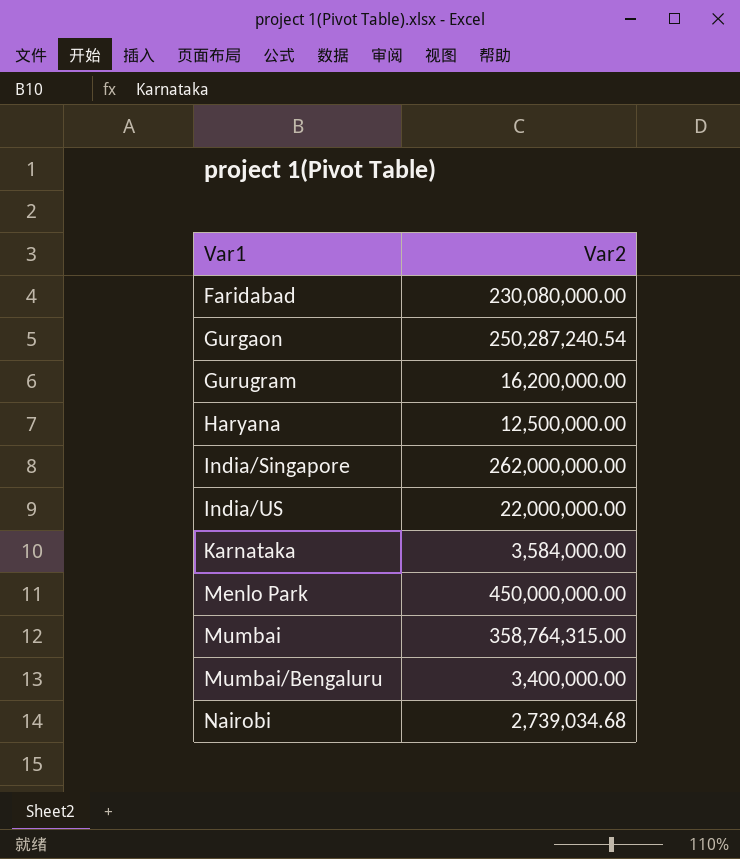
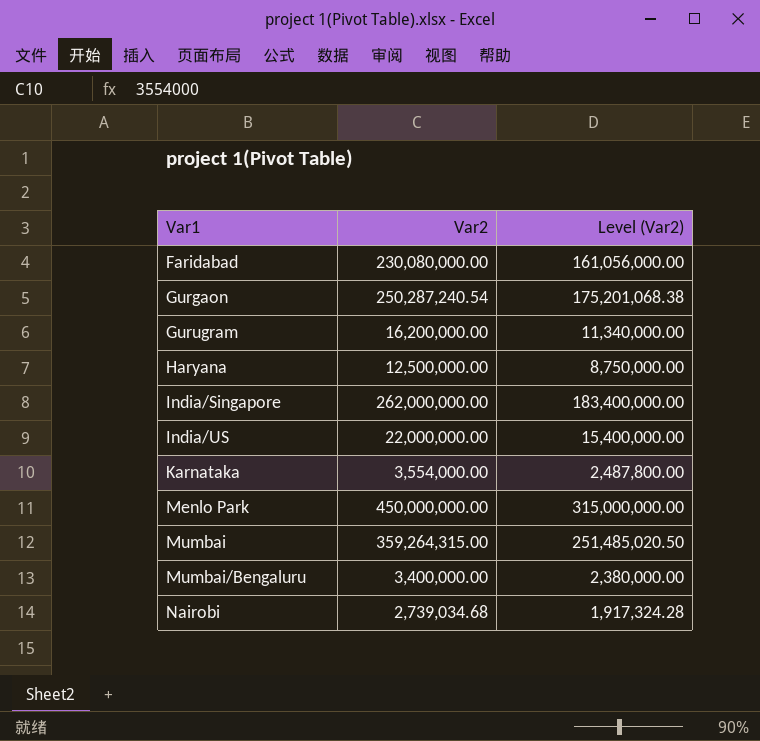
column Level (Var2) | formula: none -> [Var2] * 0.7
Karnataka | Var2: 3,584,000.00 -> 3,554,000.00
Mumbai | Var2: 358,764,315.00 -> 359,264,315.00

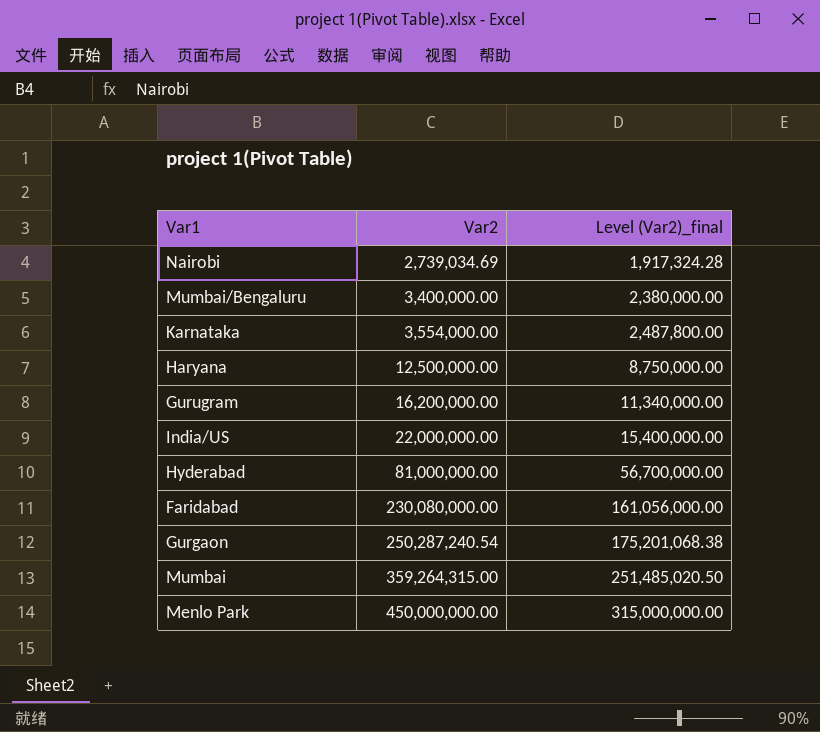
row order: Var1 ascending -> Var2 ascending
column name: Level (Var2) -> Level (Var2)_final
row India/Singapore: 262,000,000.00 | 183,400,000.00 -> none
Nairobi | Var2: 2,739,034.68 -> 2,739,034.69
row Hyderabad: none -> 81,000,000.00 | 56,700,000.00

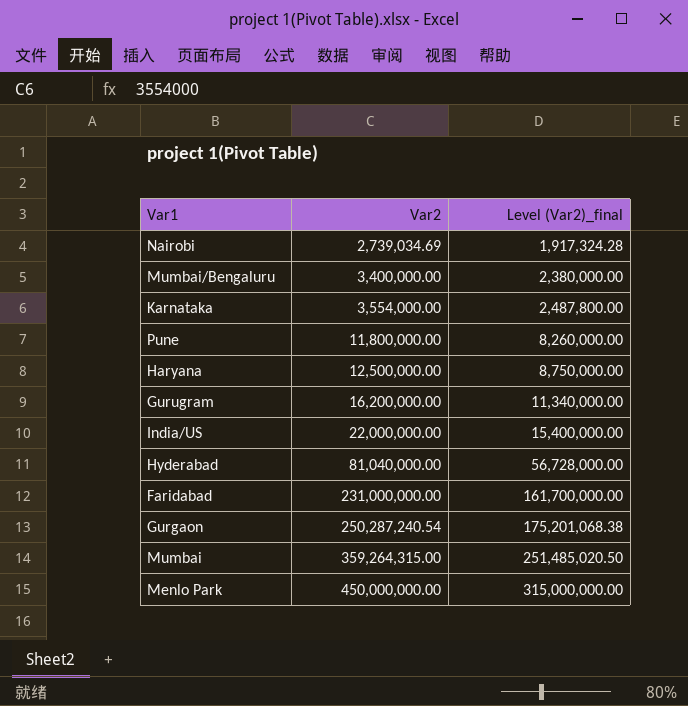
row Pune: none -> 11,800,000.00 | 8,260,000.00
Hyderabad | Var2: 81,000,000.00 -> 81,040,000.00
Hyderabad | Level (Var2)_final: 56,700,000.00 -> 56,728,000.00
Faridabad | Var2: 230,080,000.00 -> 231,000,000.00
Faridabad | Level (Var2)_final: 161,056,000.00 -> 161,700,000.00

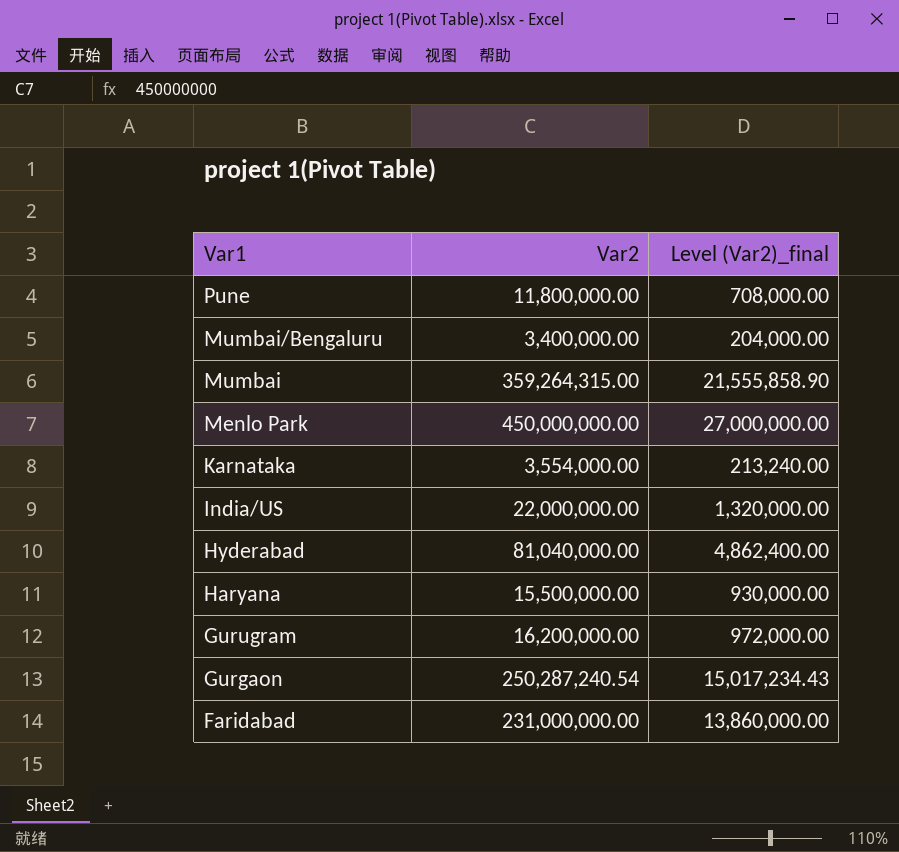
row order: Var2 ascending -> Var1 descending
column Level (Var2)_final | formula: [Var2] * 0.7 -> [Var2] * 0.06
row Nairobi: 2,739,034.69 | 1,917,324.28 -> none
Haryana | Var2: 12,500,000.00 -> 15,500,000.00

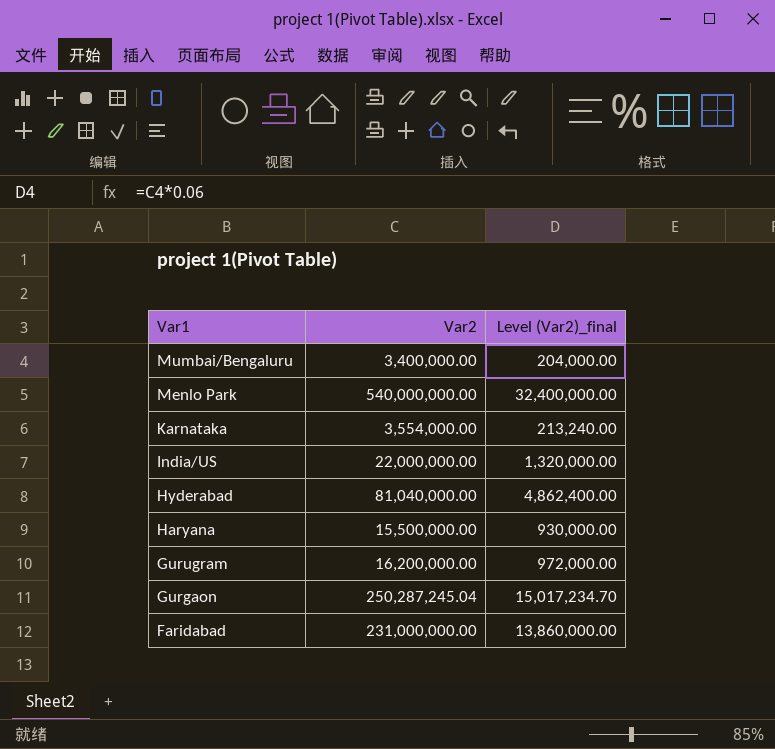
row Pune: 11,800,000.00 | 708,000.00 -> none
row Mumbai: 359,264,315.00 | 21,555,858.90 -> none
Menlo Park | Var2: 450,000,000.00 -> 540,000,000.00
Menlo Park | Level (Var2)_final: 27,000,000.00 -> 32,400,000.00
Gurgaon | Var2: 250,287,240.54 -> 250,287,245.04
Gurgaon | Level (Var2)_final: 15,017,234.43 -> 15,017,234.70

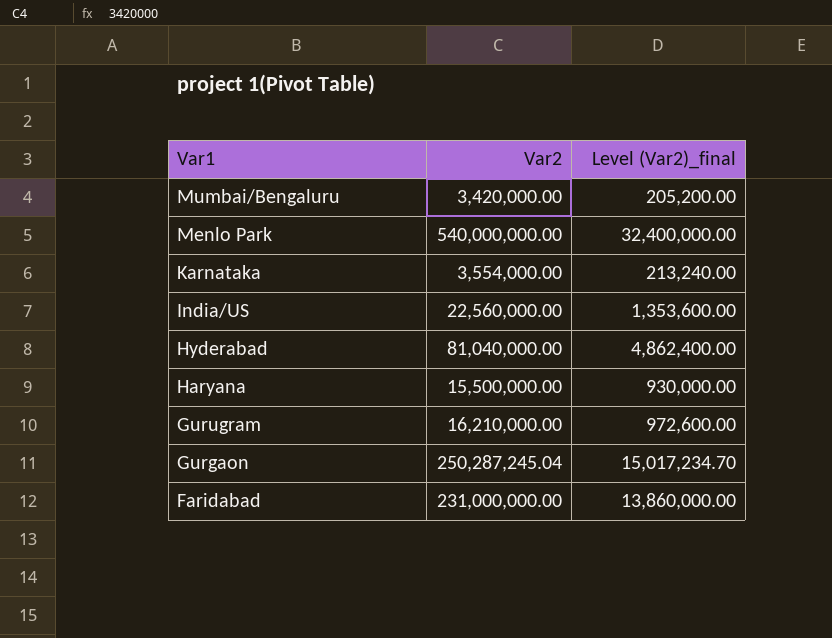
Mumbai/Bengaluru | Var2: 3,400,000.00 -> 3,420,000.00
Mumbai/Bengaluru | Level (Var2)_final: 204,000.00 -> 205,200.00
India/US | Var2: 22,000,000.00 -> 22,560,000.00
India/US | Level (Var2)_final: 1,320,000.00 -> 1,353,600.00
Gurugram | Var2: 16,200,000.00 -> 16,210,000.00
Gurugram | Level (Var2)_final: 972,000.00 -> 972,600.00

